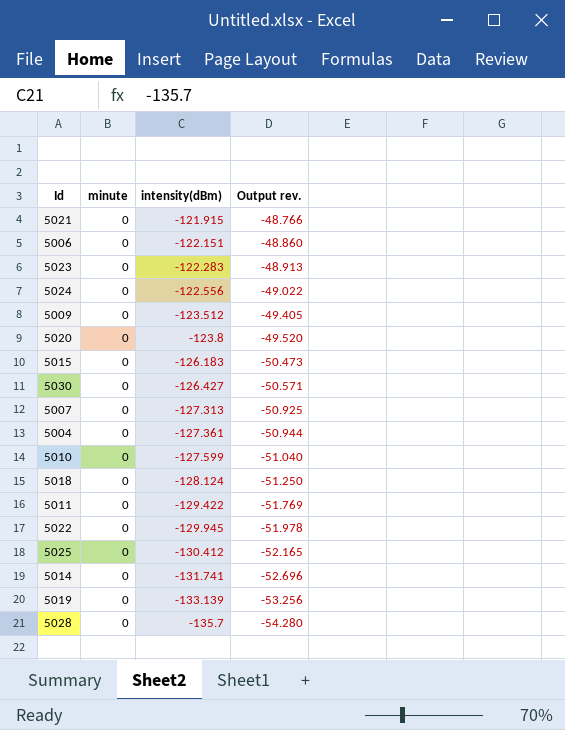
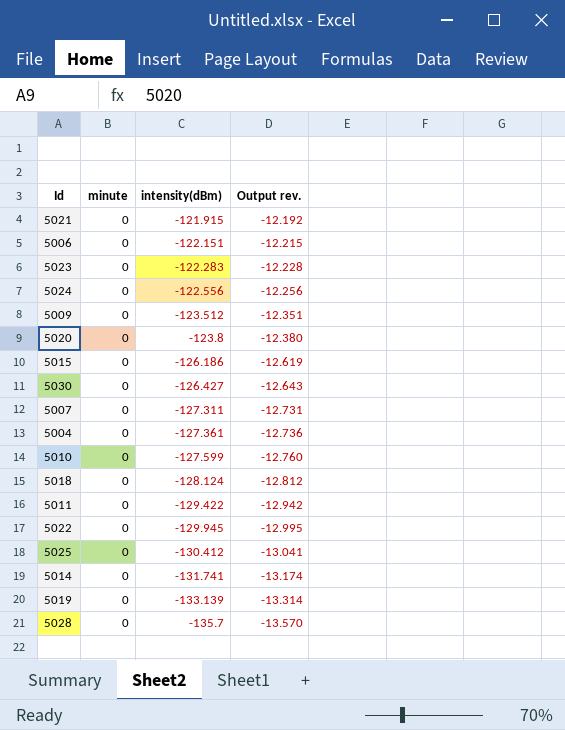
column Output rev. | formula: [intensity(dBm)] * 0.4 -> [intensity(dBm)] * 0.1
5015 | intensity(dBm): -126.183 -> -126.186
5007 | intensity(dBm): -127.313 -> -127.311

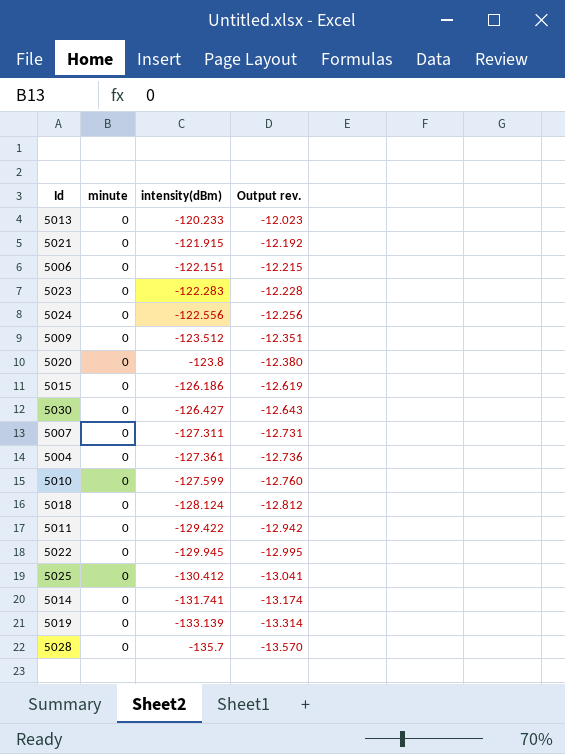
row 5013: none -> 0 | -120.233 | -12.023

